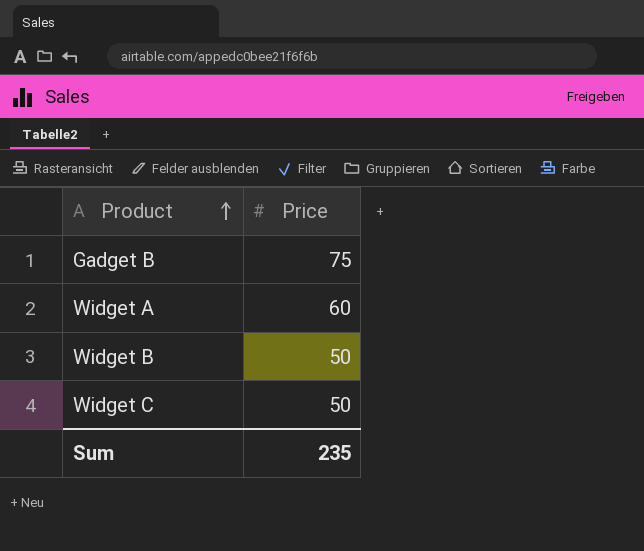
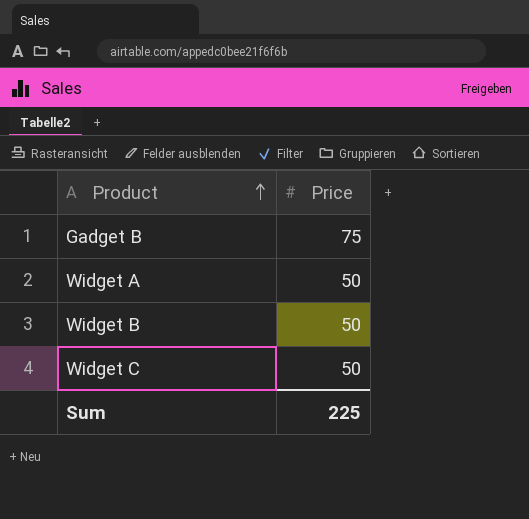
Widget A | Price: 60 -> 50
Sum | Price: 235 -> 225

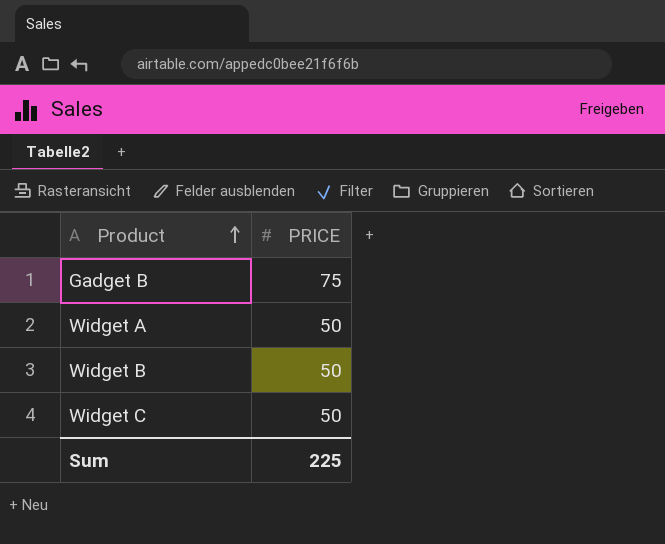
column name: Price -> PRICE

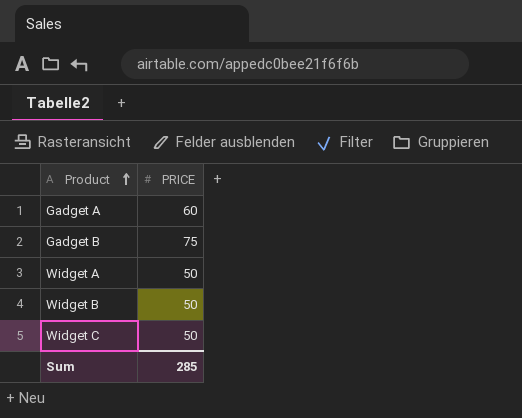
row Gadget A: none -> 60
Sum | PRICE: 225 -> 285

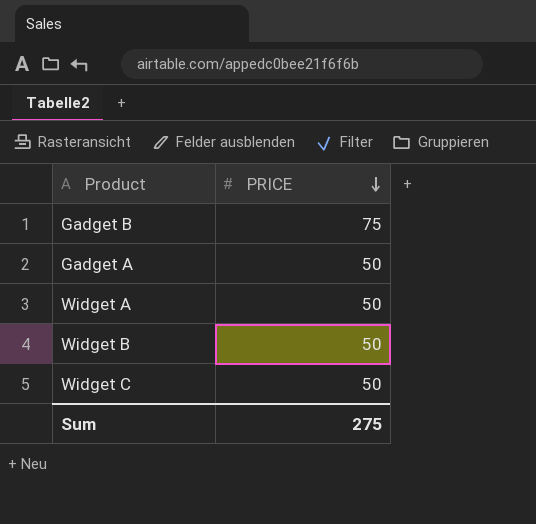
row order: Product ascending -> PRICE descending
Gadget A | PRICE: 60 -> 50
Sum | PRICE: 285 -> 275

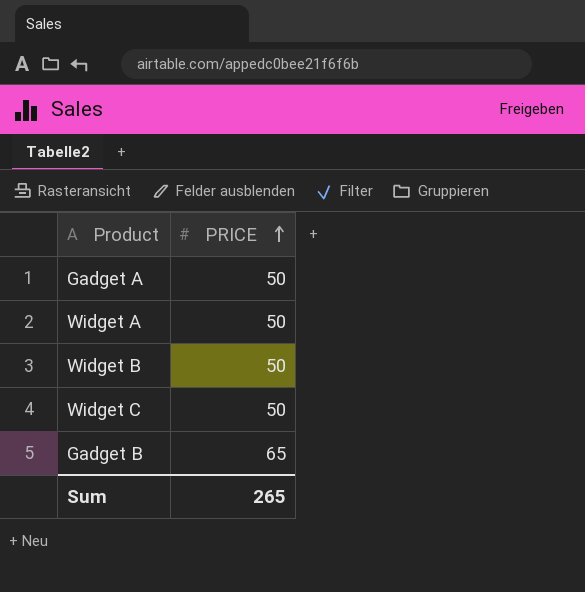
row order: PRICE descending -> PRICE ascending
Gadget B | PRICE: 75 -> 65
Sum | PRICE: 275 -> 265

